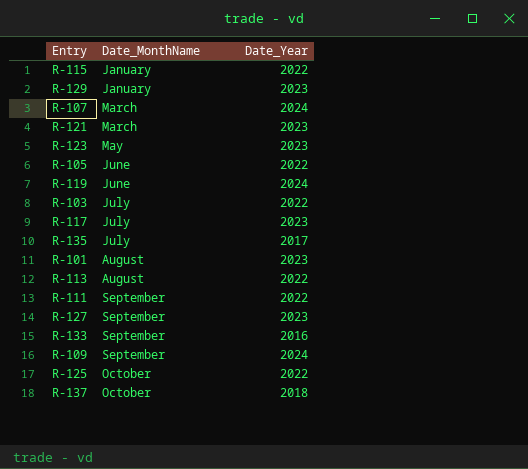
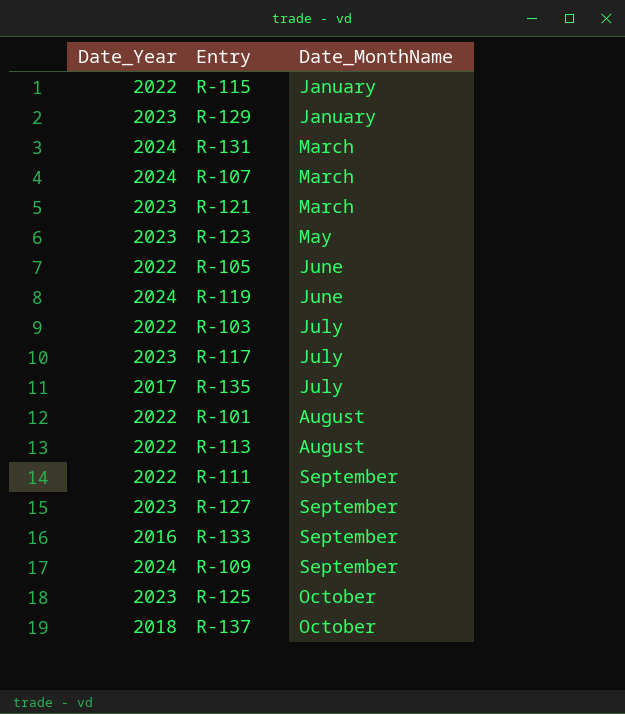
column Date_Year | position: 3 -> 1
row R-131: none -> 2024 | March
R-101 | Date_Year: 2023 -> 2022
R-125 | Date_Year: 2022 -> 2023

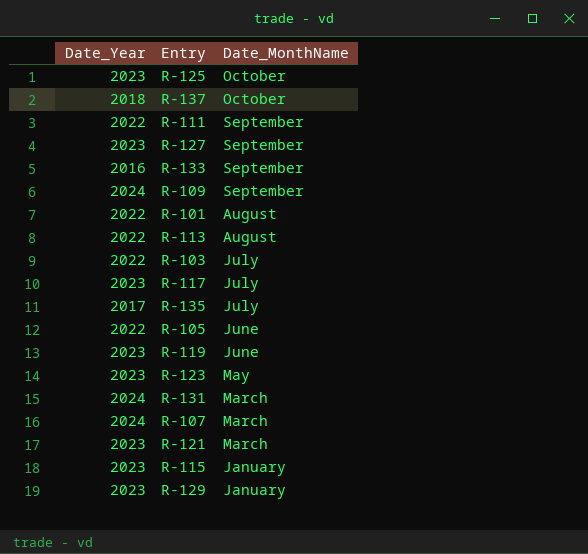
row order: Date_MonthName ascending -> Date_MonthName descending
R-119 | Date_Year: 2024 -> 2023
R-115 | Date_Year: 2022 -> 2023

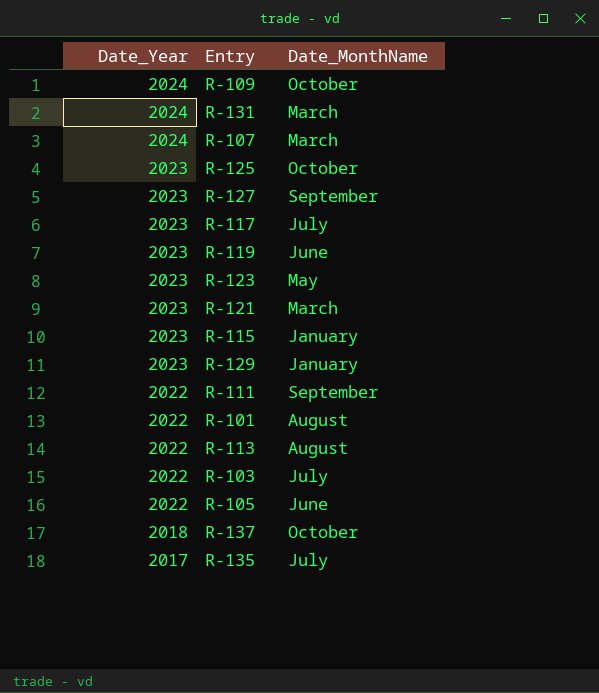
row order: Date_MonthName descending -> Date_Year descending
row R-133: 2016 | September -> none
R-109 | Date_MonthName: September -> October

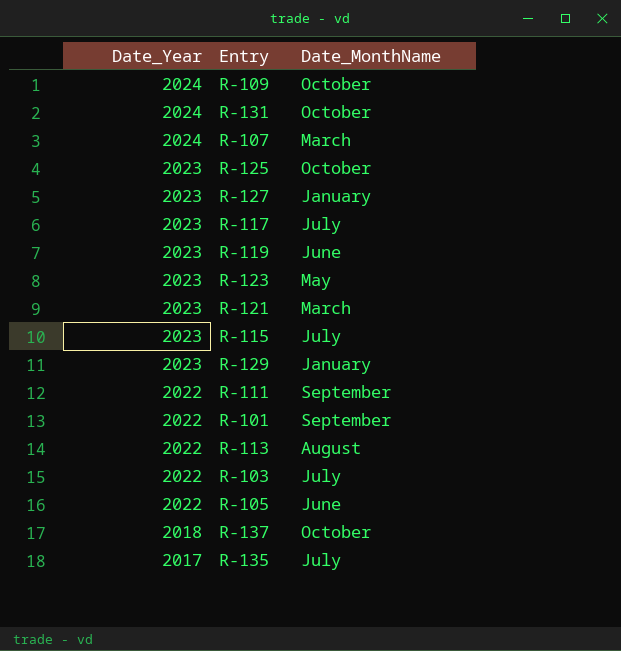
R-131 | Date_MonthName: March -> October
R-127 | Date_MonthName: September -> January
R-115 | Date_MonthName: January -> July
R-101 | Date_MonthName: August -> September

